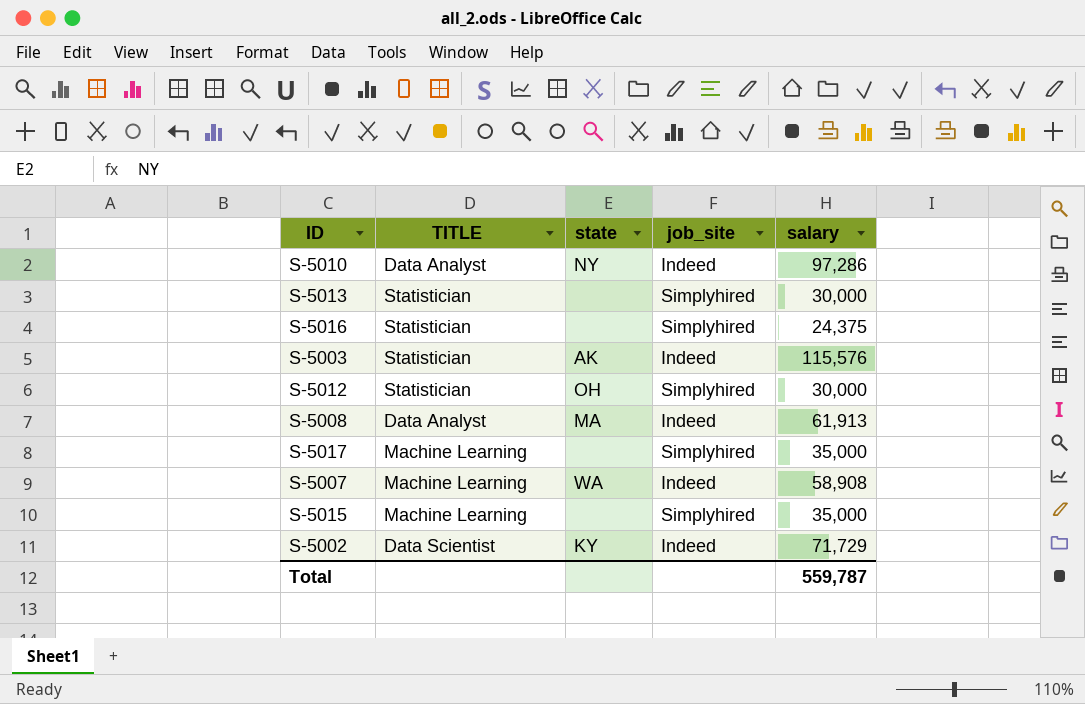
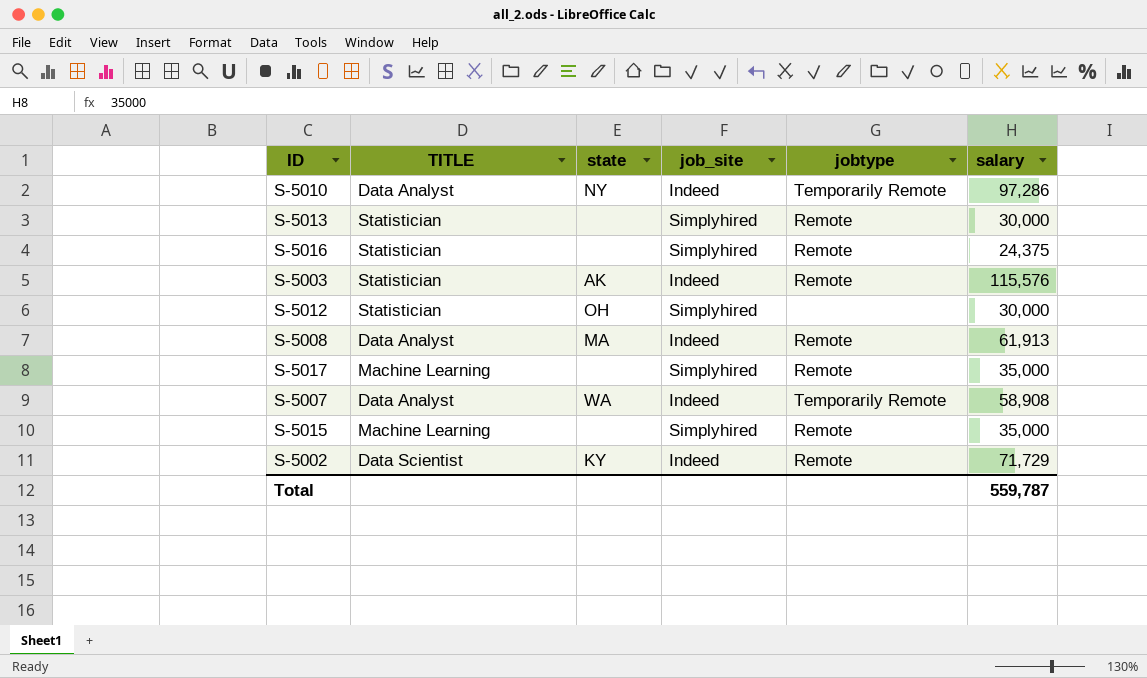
column jobtype | position: none -> 5
S-5007 | TITLE: Machine Learning -> Data Analyst

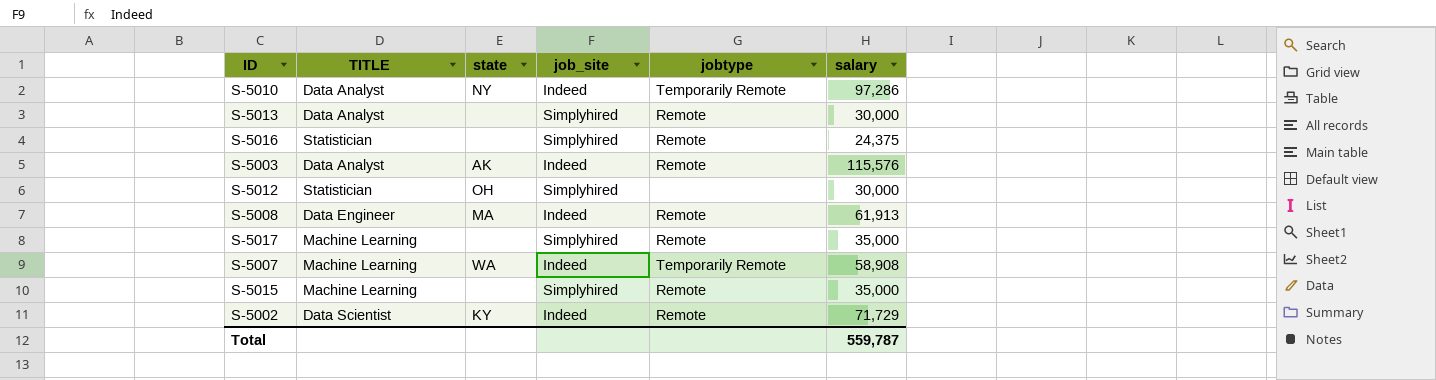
S-5013 | TITLE: Statistician -> Data Analyst
S-5003 | TITLE: Statistician -> Data Analyst
S-5008 | TITLE: Data Analyst -> Data Engineer
S-5007 | TITLE: Data Analyst -> Machine Learning

